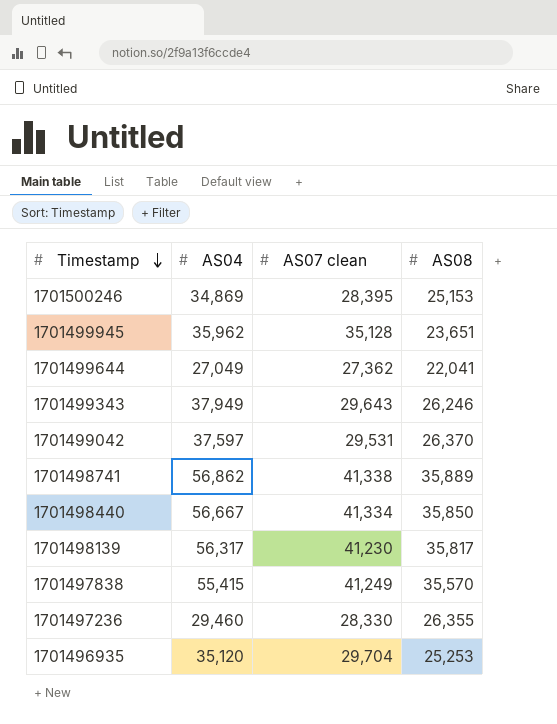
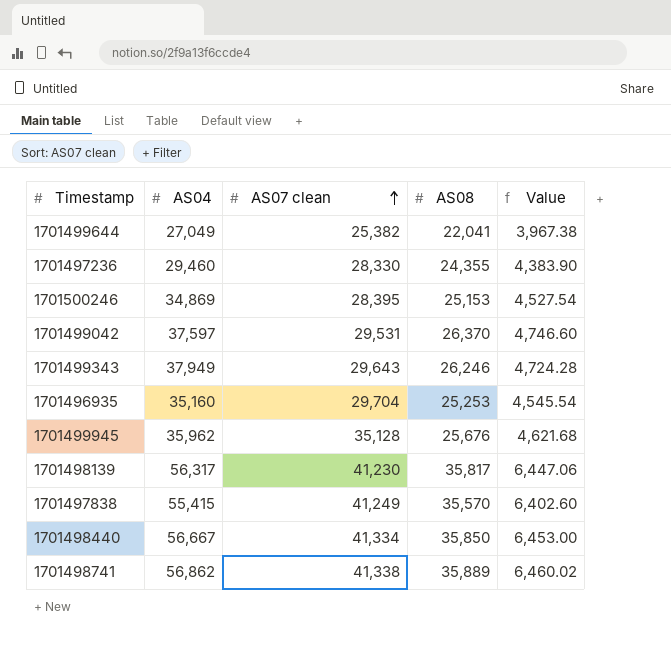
row order: Timestamp descending -> AS07 clean ascending
column Value | formula: none -> [AS08] * 0.18
1701499644 | AS07 clean: 27,362 -> 25,382
1701497236 | AS08: 26,355 -> 24,355
1701496935 | AS04: 35,120 -> 35,160
1701499945 | AS08: 23,651 -> 25,676

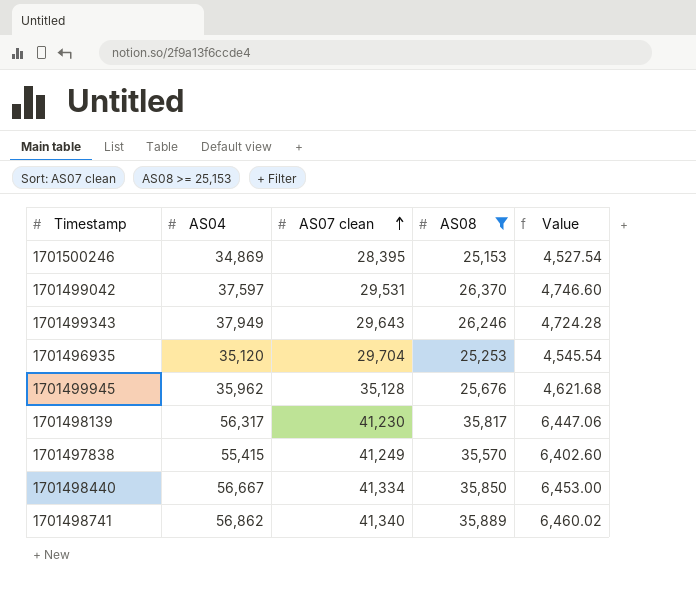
filter: none -> AS08 >= 25,153
1701496935 | AS04: 35,160 -> 35,120
1701498741 | AS07 clean: 41,338 -> 41,340

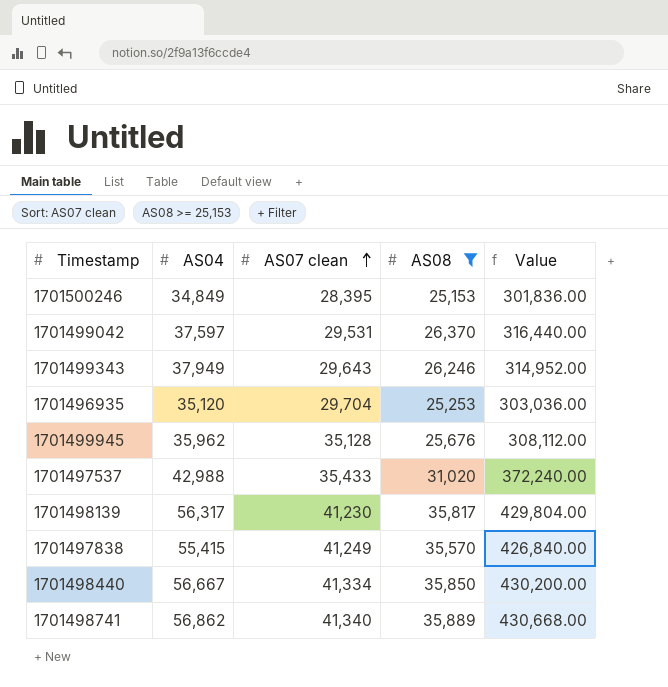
column Value | formula: [AS08] * 0.18 -> [AS08] * 12
1701500246 | AS04: 34,869 -> 34,849
row 1701497537: none -> 42,988 | 35,433 | 31,020 | 372,240.00

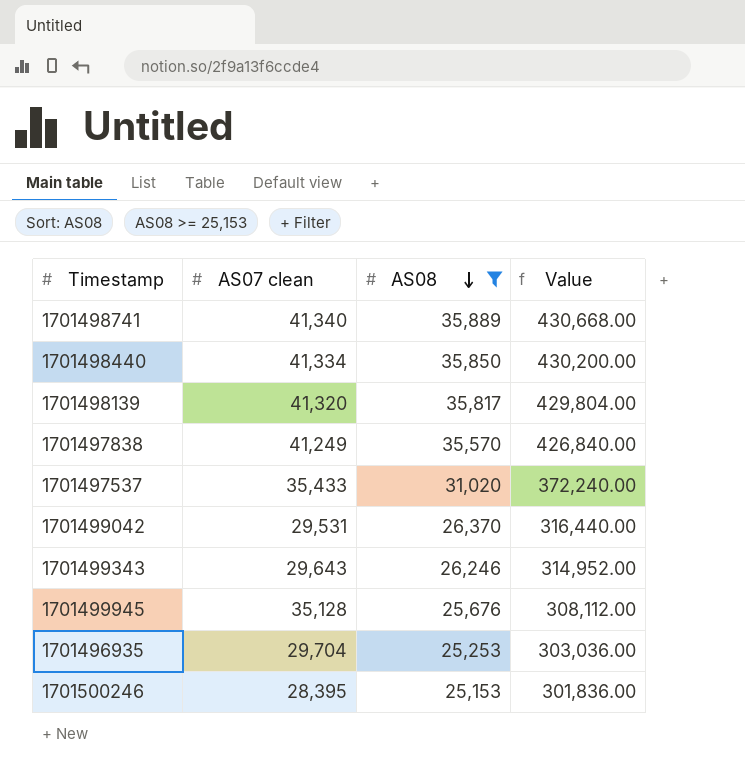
row order: AS07 clean ascending -> AS08 descending
column AS04 | position: 2 -> none
1701498139 | AS07 clean: 41,230 -> 41,320

